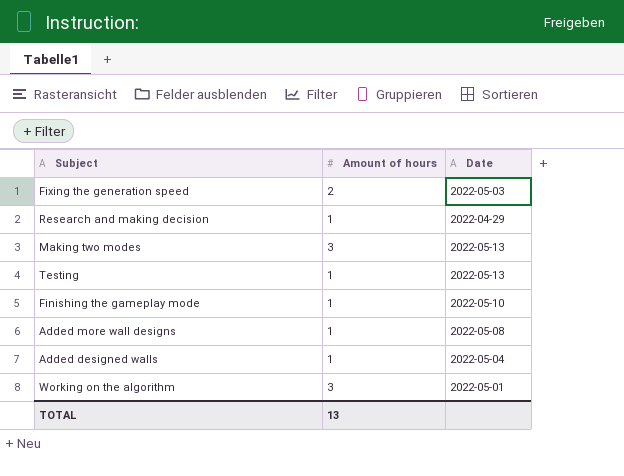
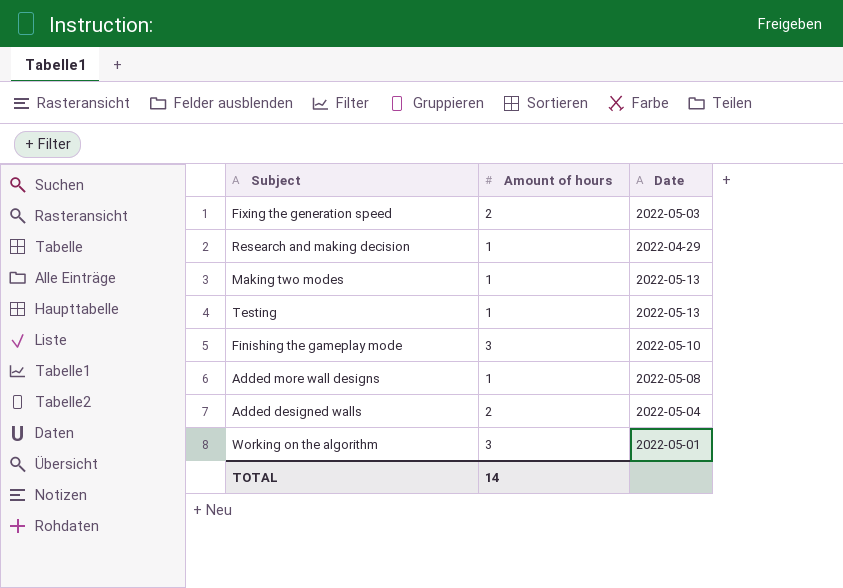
Making two modes | Amount of hours: 3 -> 1
Finishing the gameplay mode | Amount of hours: 1 -> 3
Added designed walls | Amount of hours: 1 -> 2
TOTAL | Amount of hours: 13 -> 14

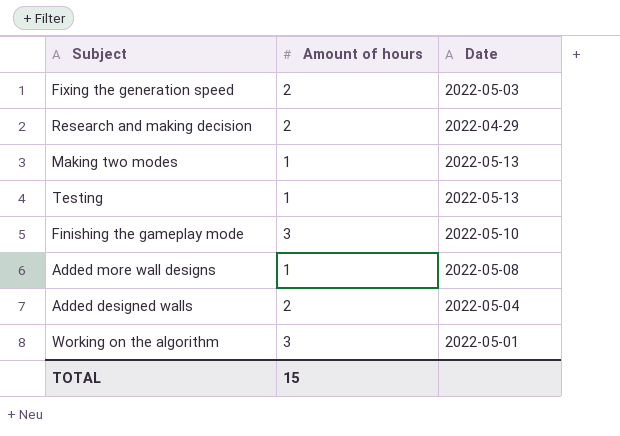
Research and making decision | Amount of hours: 1 -> 2
TOTAL | Amount of hours: 14 -> 15

